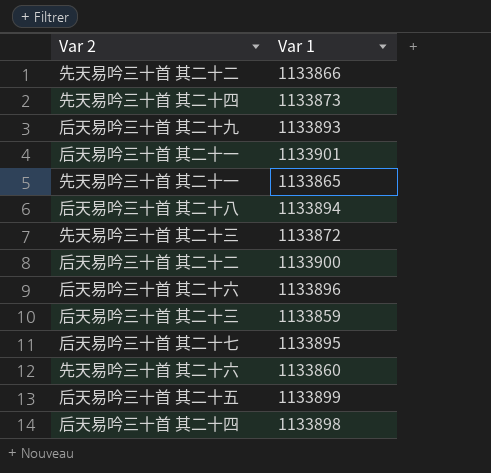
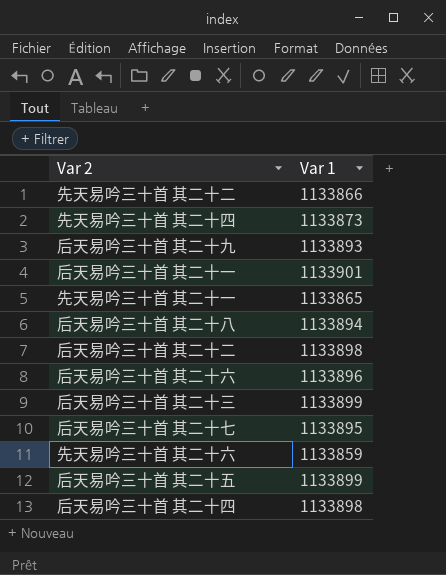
row 先天易吟三十首 其二十三: 1133872 -> none
后天易吟三十首 其二十二 | Var 1: 1133900 -> 1133898
后天易吟三十首 其二十三 | Var 1: 1133859 -> 1133899
先天易吟三十首 其二十六 | Var 1: 1133860 -> 1133859

